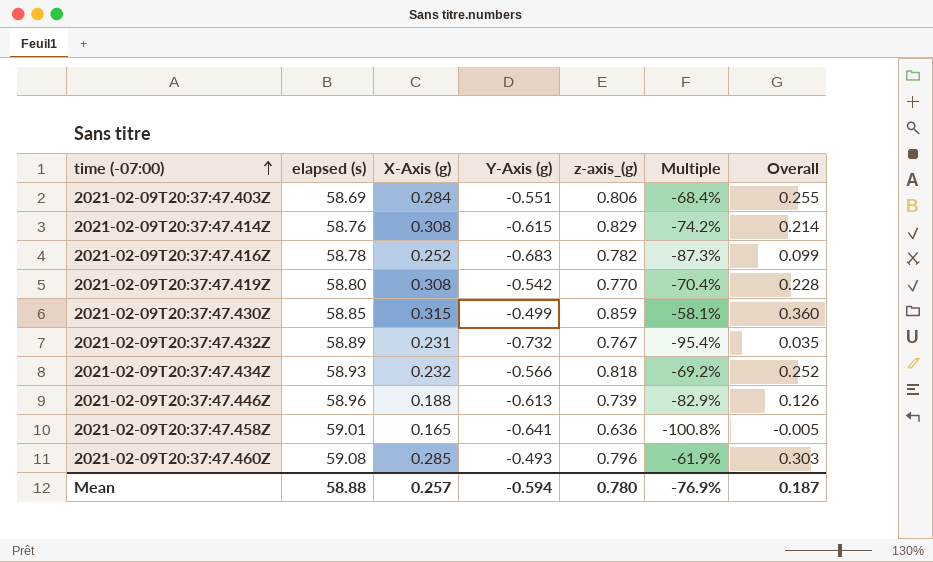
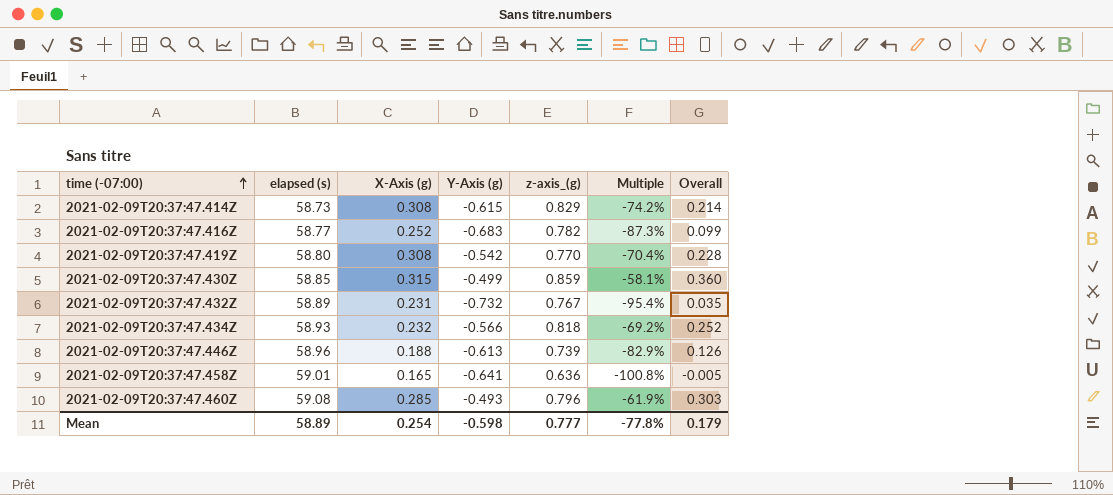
row 2021-02-09T20:37:47.403Z: 58.69 | 0.284 | -0.551 | 0.806 | -68.4% | 0.255 -> none
2021-02-09T20:37:47.414Z | elapsed (s): 58.76 -> 58.73
2021-02-09T20:37:47.416Z | elapsed (s): 58.78 -> 58.77
Mean | elapsed (s): 58.88 -> 58.89
Mean | X-Axis (g): 0.257 -> 0.254
Mean | Y-Axis (g): -0.594 -> -0.598
Mean | z-axis_(g): 0.780 -> 0.777
Mean | Multiple: -76.9% -> -77.8%
Mean | Overall: 0.187 -> 0.179

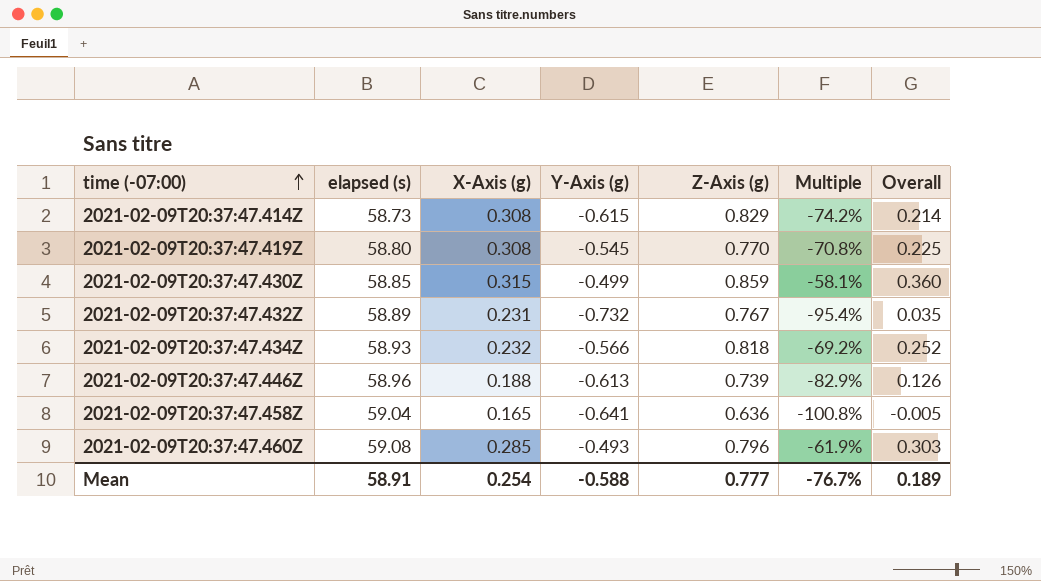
column name: z-axis_(g) -> Z-Axis (g)
row 2021-02-09T20:37:47.416Z: 58.77 | 0.252 | -0.683 | 0.782 | -87.3% | 0.099 -> none
2021-02-09T20:37:47.419Z | Y-Axis (g): -0.542 -> -0.545
2021-02-09T20:37:47.419Z | Multiple: -70.4% -> -70.8%
2021-02-09T20:37:47.419Z | Overall: 0.228 -> 0.225
2021-02-09T20:37:47.458Z | elapsed (s): 59.01 -> 59.04
Mean | elapsed (s): 58.89 -> 58.91
Mean | Y-Axis (g): -0.598 -> -0.588
Mean | Multiple: -77.8% -> -76.7%
Mean | Overall: 0.179 -> 0.189

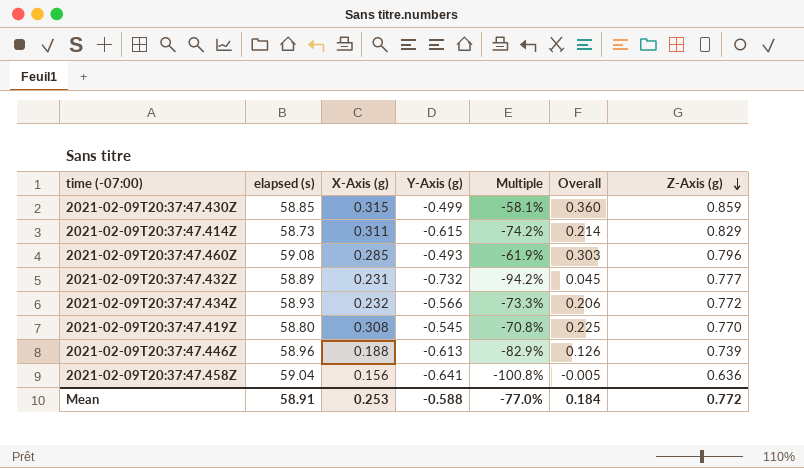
row order: time (-07:00) ascending -> Z-Axis (g) descending
column Z-Axis (g) | position: 5 -> 7
2021-02-09T20:37:47.414Z | X-Axis (g): 0.308 -> 0.311
2021-02-09T20:37:47.432Z | Multiple: -95.4% -> -94.2%
2021-02-09T20:37:47.432Z | Overall: 0.035 -> 0.045
2021-02-09T20:37:47.432Z | Z-Axis (g): 0.767 -> 0.777
2021-02-09T20:37:47.434Z | Multiple: -69.2% -> -73.3%
2021-02-09T20:37:47.434Z | Overall: 0.252 -> 0.206
2021-02-09T20:37:47.434Z | Z-Axis (g): 0.818 -> 0.772
2021-02-09T20:37:47.458Z | X-Axis (g): 0.165 -> 0.156
Mean | X-Axis (g): 0.254 -> 0.253
Mean | Multiple: -76.7% -> -77.0%
Mean | Overall: 0.189 -> 0.184
Mean | Z-Axis (g): 0.777 -> 0.772

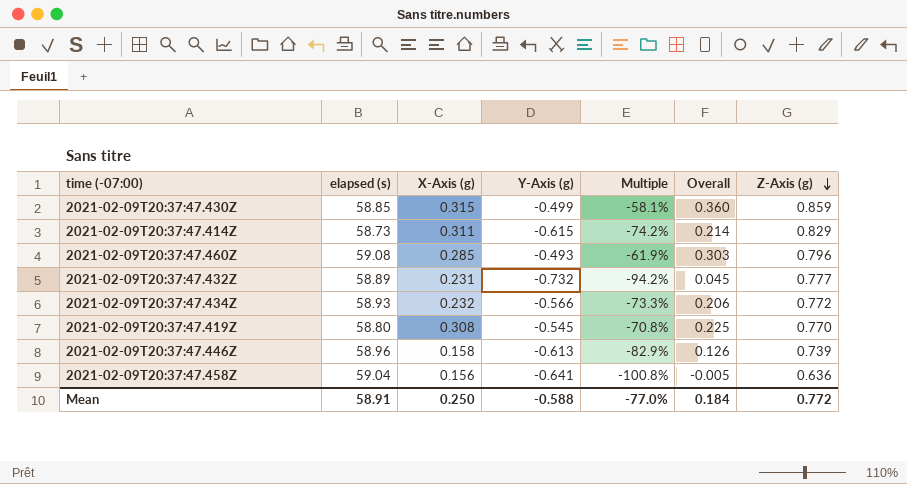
2021-02-09T20:37:47.446Z | X-Axis (g): 0.188 -> 0.158
Mean | X-Axis (g): 0.253 -> 0.250

